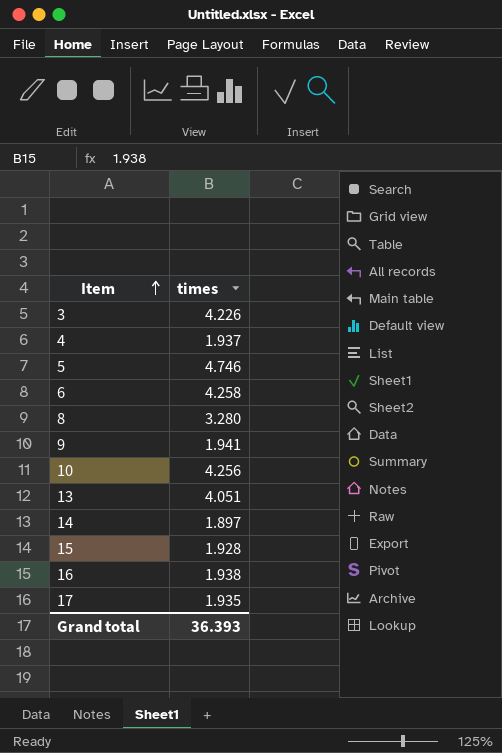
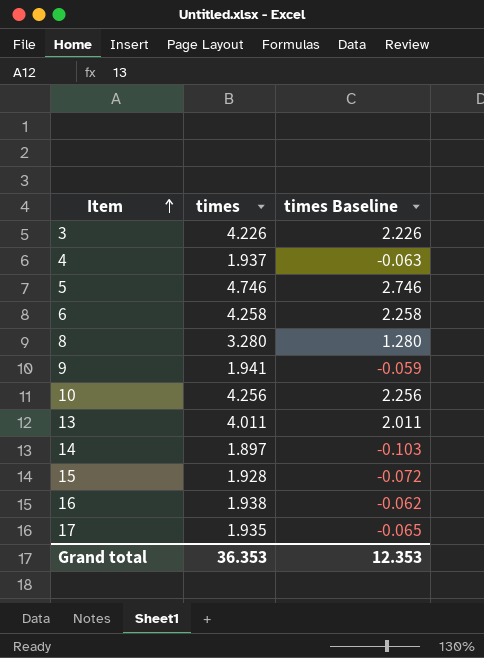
column times Baseline | formula: none -> [times] - 2
13 | times: 4.051 -> 4.011
Grand total | times: 36.393 -> 36.353

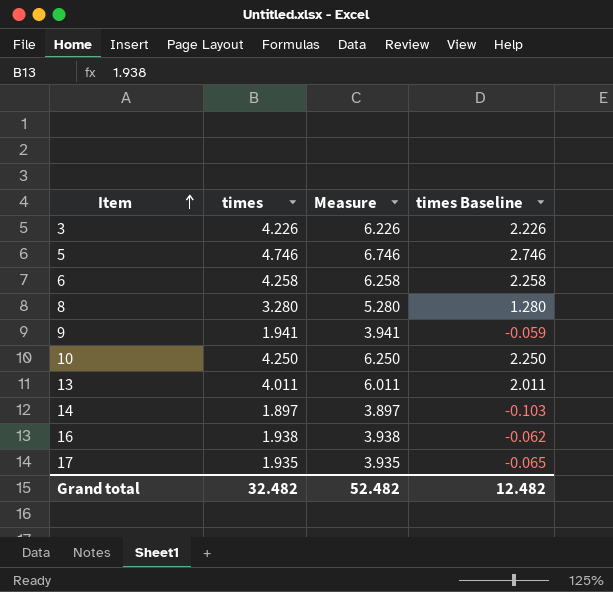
column Measure | formula: none -> [times] + 2
row 4: 1.937 | -0.063 -> none
row 15: 1.928 | -0.072 -> none
10 | times: 4.256 -> 4.250
10 | times Baseline: 2.256 -> 2.250
Grand total | times: 36.353 -> 32.482
Grand total | times Baseline: 12.353 -> 12.482

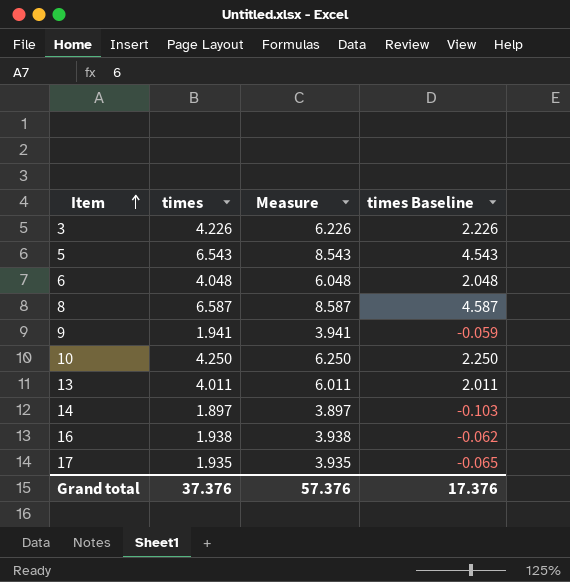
5 | times: 4.746 -> 6.543
5 | Measure: 6.746 -> 8.543
5 | times Baseline: 2.746 -> 4.543
6 | times: 4.258 -> 4.048
6 | Measure: 6.258 -> 6.048
6 | times Baseline: 2.258 -> 2.048
8 | times: 3.280 -> 6.587
8 | Measure: 5.280 -> 8.587
8 | times Baseline: 1.280 -> 4.587
Grand total | times: 32.482 -> 37.376
Grand total | Measure: 52.482 -> 57.376
Grand total | times Baseline: 12.482 -> 17.376

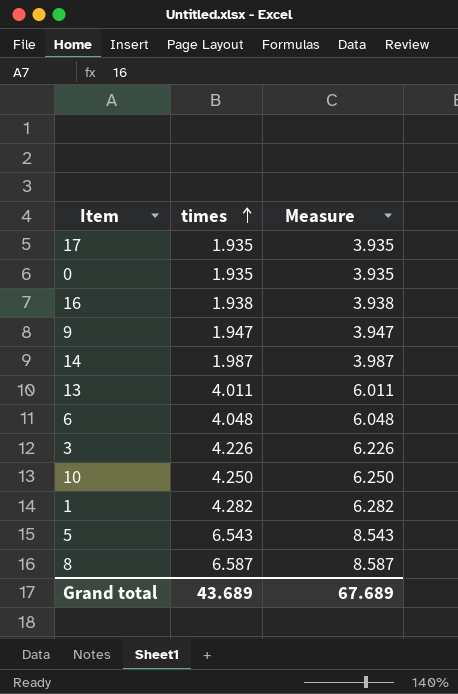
row order: Item ascending -> times ascending
column times Baseline | formula: [times] - 2 -> none
row 0: none -> 1.935 | 3.935
9 | times: 1.941 -> 1.947
9 | Measure: 3.941 -> 3.947
14 | times: 1.897 -> 1.987
14 | Measure: 3.897 -> 3.987
row 1: none -> 4.282 | 6.282
Grand total | times: 37.376 -> 43.689
Grand total | Measure: 57.376 -> 67.689

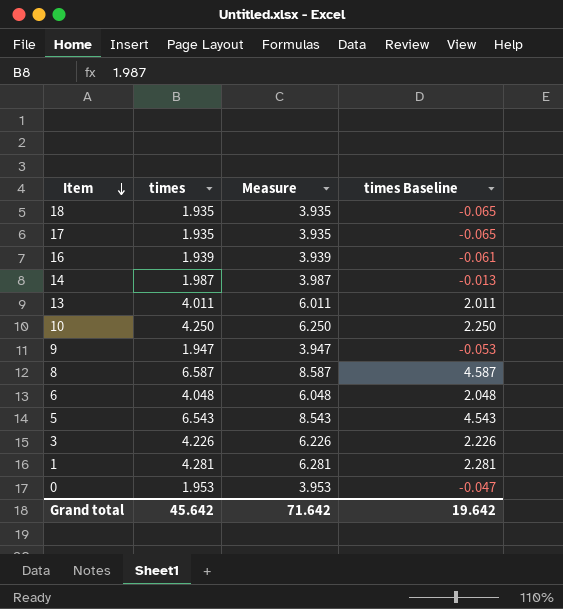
row order: times ascending -> Item descending
column times Baseline | formula: none -> [times] - 2
row 18: none -> 1.935 | 3.935 | -0.065
16 | times: 1.938 -> 1.939
16 | Measure: 3.938 -> 3.939
1 | times: 4.282 -> 4.281
1 | Measure: 6.282 -> 6.281
0 | times: 1.935 -> 1.953
0 | Measure: 3.935 -> 3.953
Grand total | times: 43.689 -> 45.642
Grand total | Measure: 67.689 -> 71.642

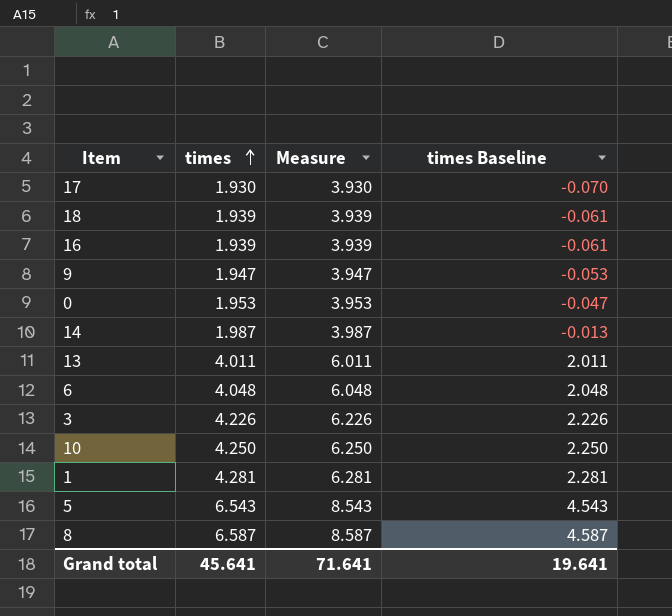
row order: Item descending -> times ascending
17 | times: 1.935 -> 1.930
17 | Measure: 3.935 -> 3.930
17 | times Baseline: -0.065 -> -0.070
18 | times: 1.935 -> 1.939
18 | Measure: 3.935 -> 3.939
18 | times Baseline: -0.065 -> -0.061
Grand total | times: 45.642 -> 45.641
Grand total | Measure: 71.642 -> 71.641
Grand total | times Baseline: 19.642 -> 19.641

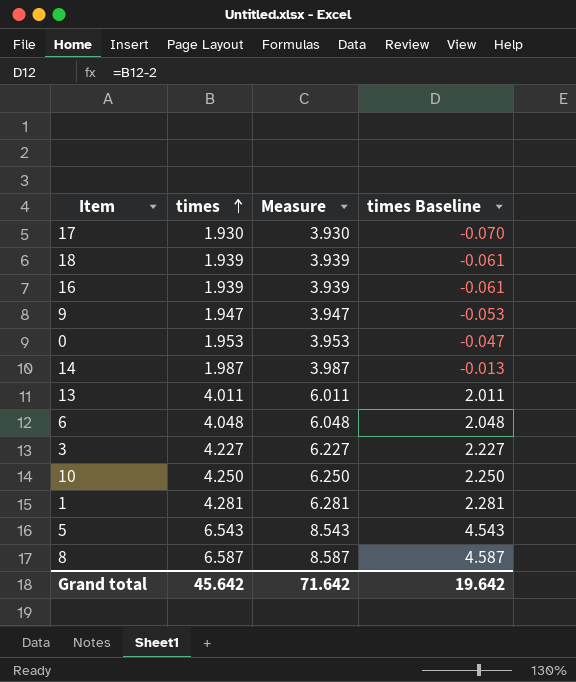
3 | times: 4.226 -> 4.227
3 | Measure: 6.226 -> 6.227
3 | times Baseline: 2.226 -> 2.227
Grand total | times: 45.641 -> 45.642
Grand total | Measure: 71.641 -> 71.642
Grand total | times Baseline: 19.641 -> 19.642

